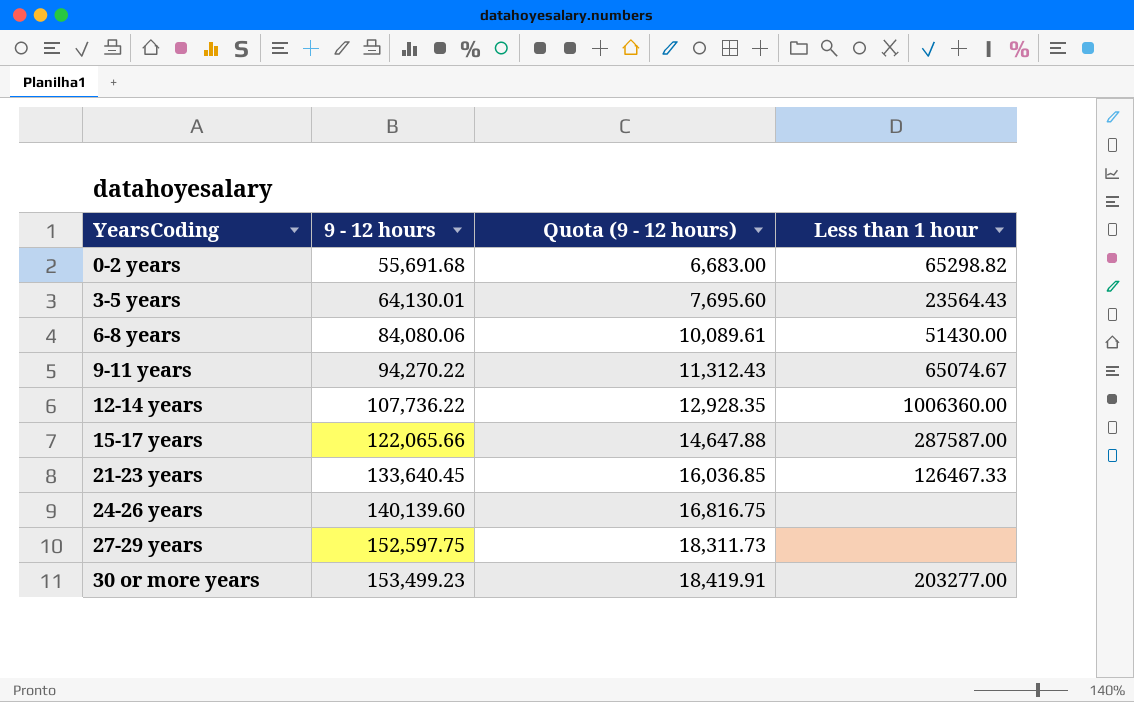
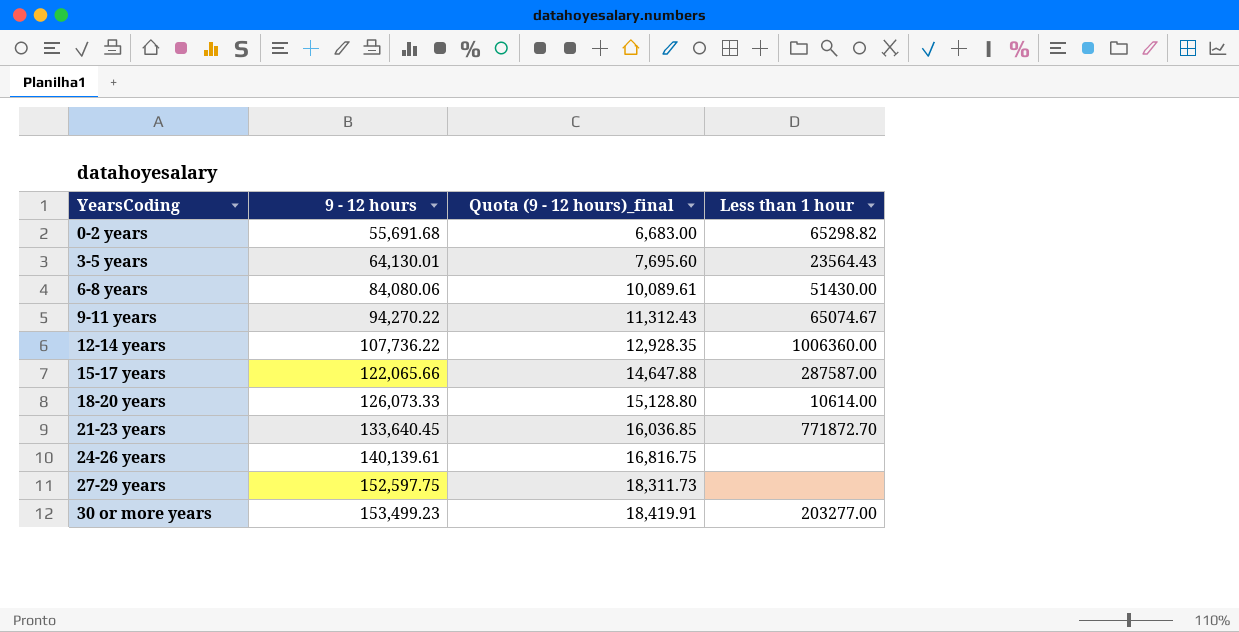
column name: Quota (9 - 12 hours) -> Quota (9 - 12 hours)_final
row 18-20 years: none -> 126,073.33 | 15,128.80 | 10614.00
21-23 years | Less than 1 hour: 126467.33 -> 771872.70
24-26 years | 9 - 12 hours: 140,139.60 -> 140,139.61

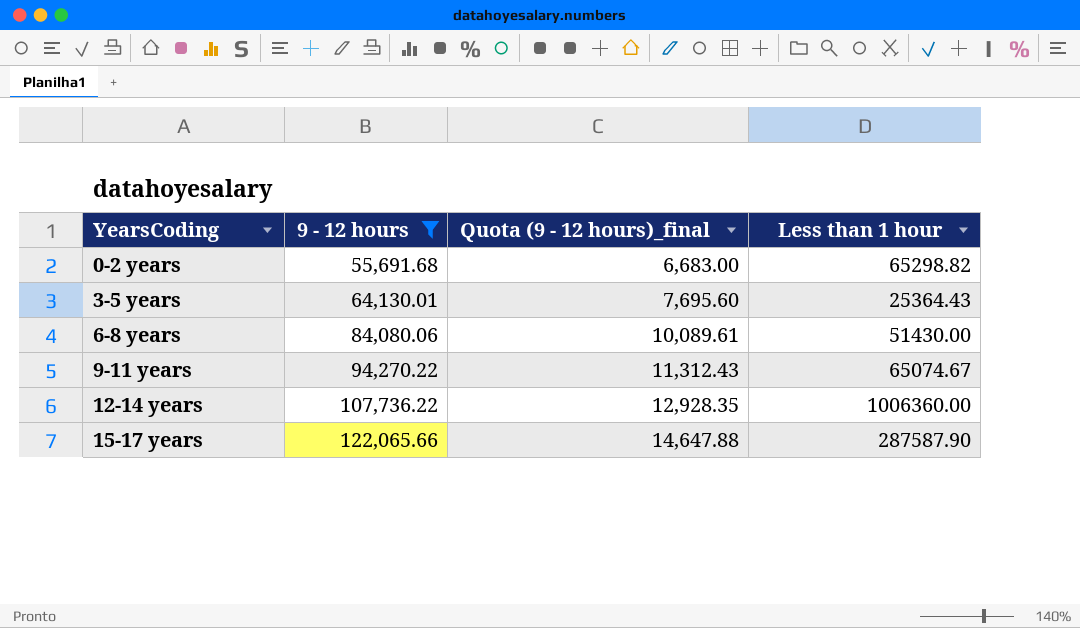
filter: none -> 9 - 12 hours <= 122,065.66
3-5 years | Less than 1 hour: 23564.43 -> 25364.43
15-17 years | Less than 1 hour: 287587.00 -> 287587.90

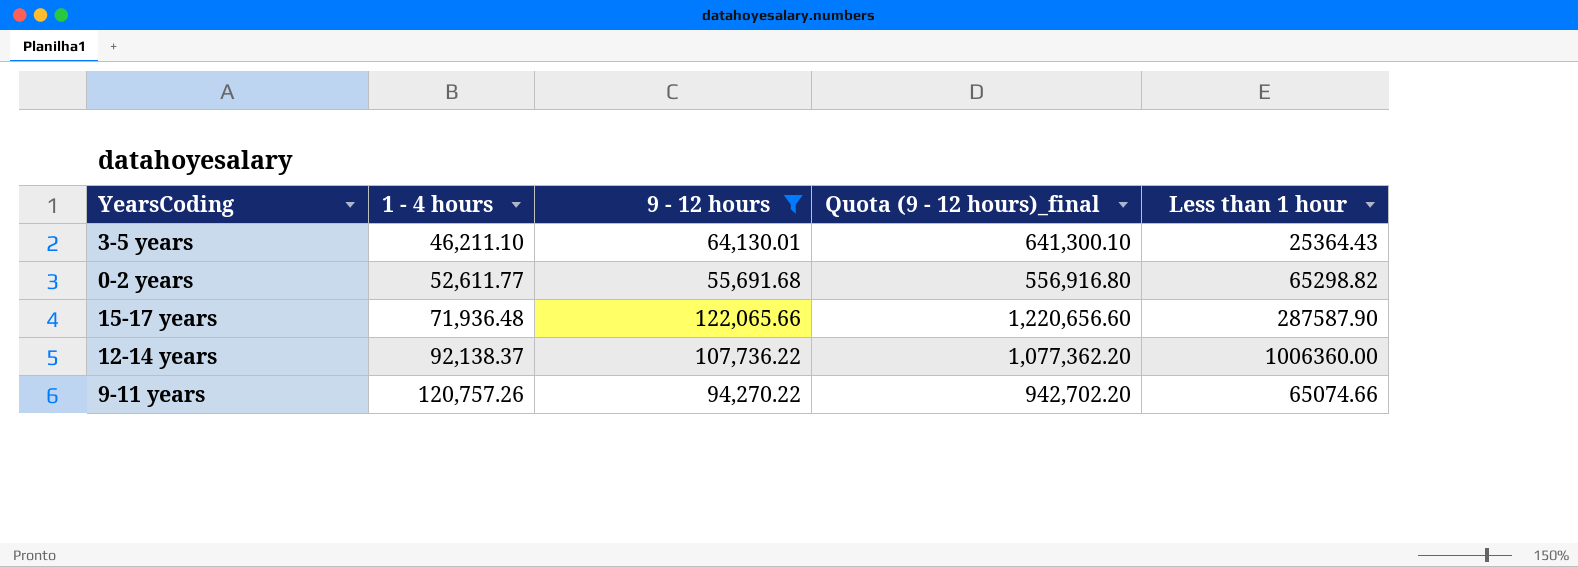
row order: YearsCoding ascending -> 1 - 4 hours ascending
column 1 - 4 hours | position: none -> 2
column Quota (9 - 12 hours)_final | formula: [9 - 12 hours] * 0.12 -> [9 - 12 hours] * 10
row 6-8 years: 84,080.06 | 10,089.61 | 51430.00 -> none
9-11 years | Less than 1 hour: 65074.67 -> 65074.66

